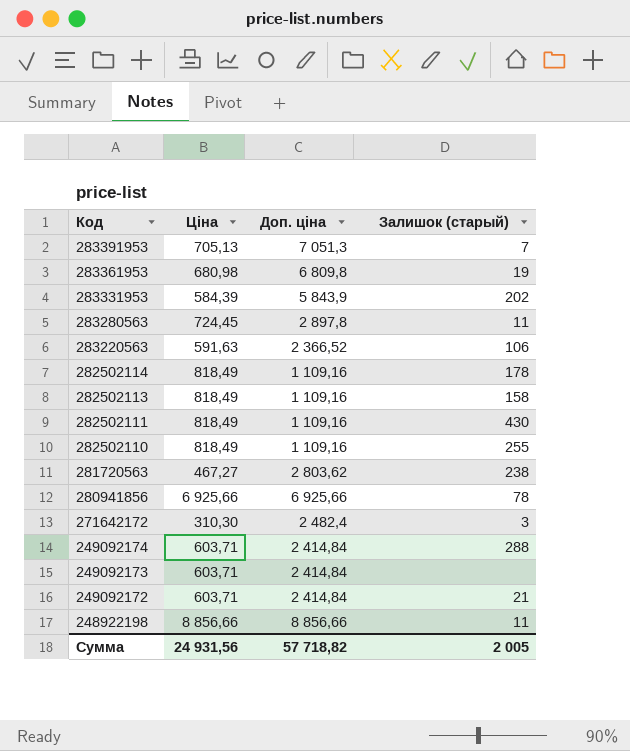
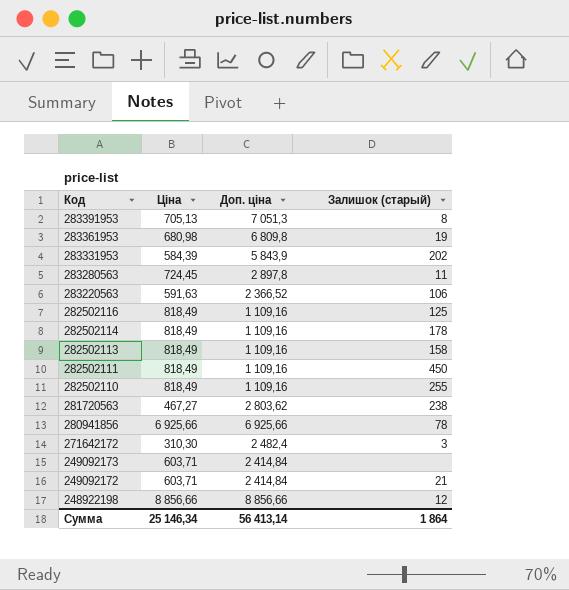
row 249092174: 603,71 | 2 414,84 | 288 -> none
283391953 | Залишок (старый): 7 -> 8
row 282502116: none -> 818,49 | 1 109,16 | 125
282502111 | Залишок (старый): 430 -> 450
248922198 | Залишок (старый): 11 -> 12
Сумма | Ціна: 24 931,56 -> 25 146,34
Сумма | Доп. ціна: 57 718,82 -> 56 413,14
Сумма | Залишок (старый): 2 005 -> 1 864

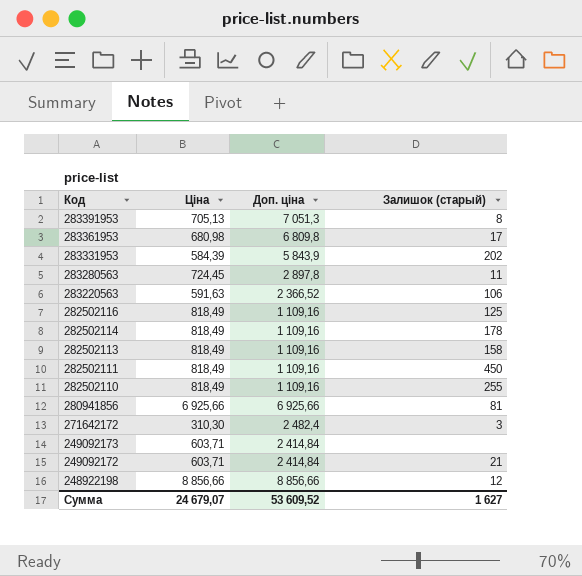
row 281720563: 467,27 | 2 803,62 | 238 -> none
283361953 | Залишок (старый): 19 -> 17
280941856 | Залишок (старый): 78 -> 81
Сумма | Ціна: 25 146,34 -> 24 679,07
Сумма | Доп. ціна: 56 413,14 -> 53 609,52
Сумма | Залишок (старый): 1 864 -> 1 627

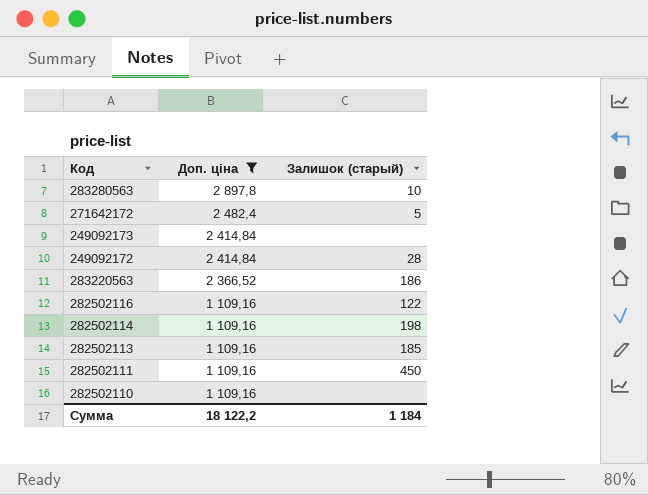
filter: none -> Доп. ціна <= 2 897,8
row order: Код descending -> Доп. ціна descending
column Ціна | position: 2 -> none
283280563 | Залишок (старый): 11 -> 10
271642172 | Залишок (старый): 3 -> 5
249092172 | Залишок (старый): 21 -> 28
283220563 | Залишок (старый): 106 -> 186
282502116 | Залишок (старый): 125 -> 122
282502114 | Залишок (старый): 178 -> 198
282502113 | Залишок (старый): 158 -> 185
282502110 | Залишок (старый): 255 -> none
Сумма | Доп. ціна: 53 609,52 -> 18 122,2
Сумма | Залишок (старый): 1 627 -> 1 184

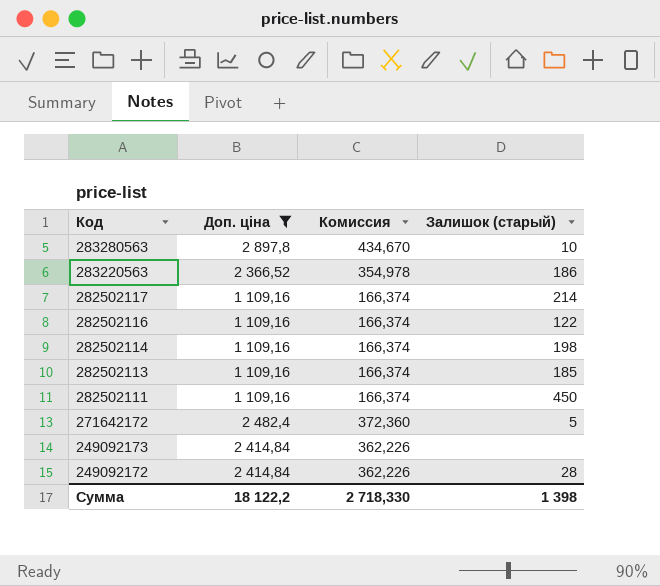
row order: Доп. ціна descending -> Код descending
column Комиссия | formula: none -> [Доп. ціна] * 0,15
row 282502110: 1 109,16 | none -> none
row 282502117: none -> 1 109,16 | 166,374 | 214
Сумма | Залишок (старый): 1 184 -> 1 398

